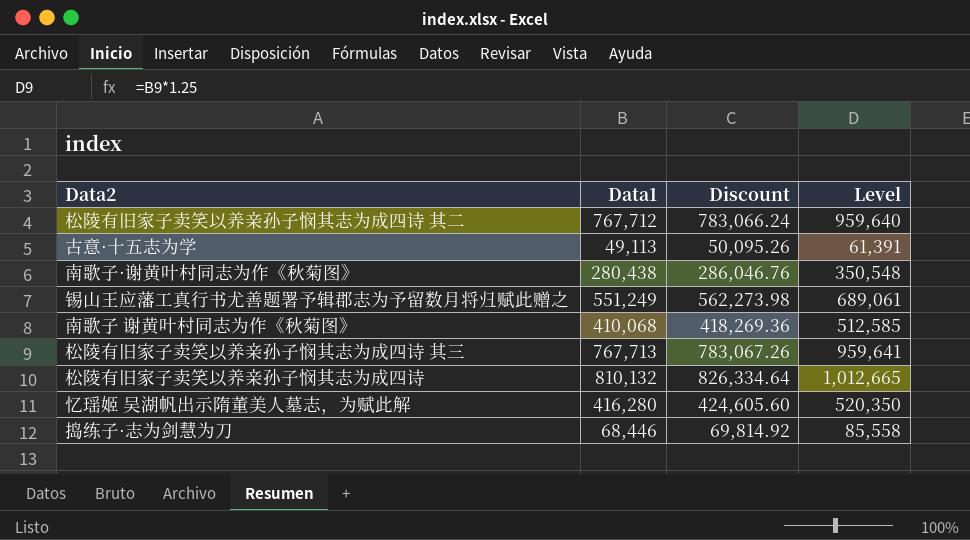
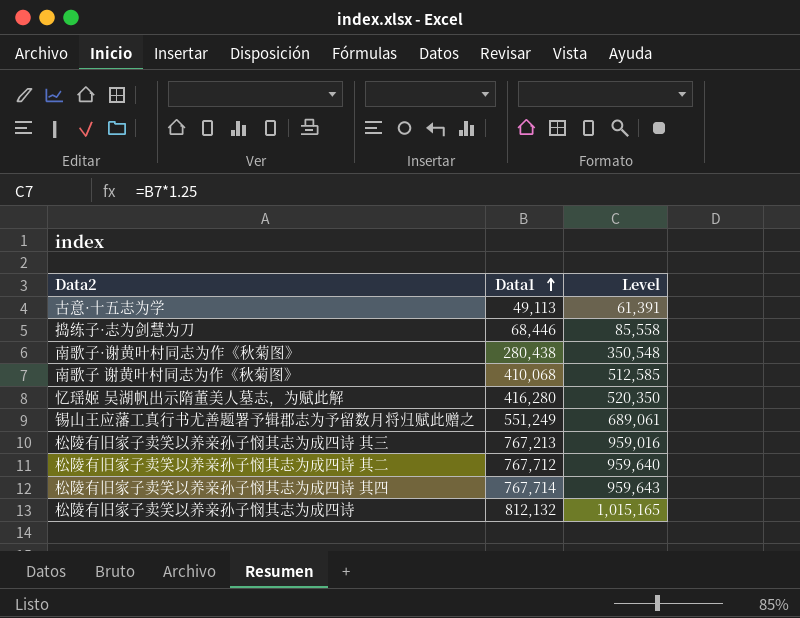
row order: none -> Data1 ascending
column Discount | formula: [Data1] * 1.02 -> none
松陵有旧家子卖笑以养亲孙子悯其志为成四诗 其三 | Data1: 767,713 -> 767,213
松陵有旧家子卖笑以养亲孙子悯其志为成四诗 其三 | Level: 959,641 -> 959,016
row 松陵有旧家子卖笑以养亲孙子悯其志为成四诗 其四: none -> 767,714 | 959,643
松陵有旧家子卖笑以养亲孙子悯其志为成四诗 | Data1: 810,132 -> 812,132
松陵有旧家子卖笑以养亲孙子悯其志为成四诗 | Level: 1,012,665 -> 1,015,165

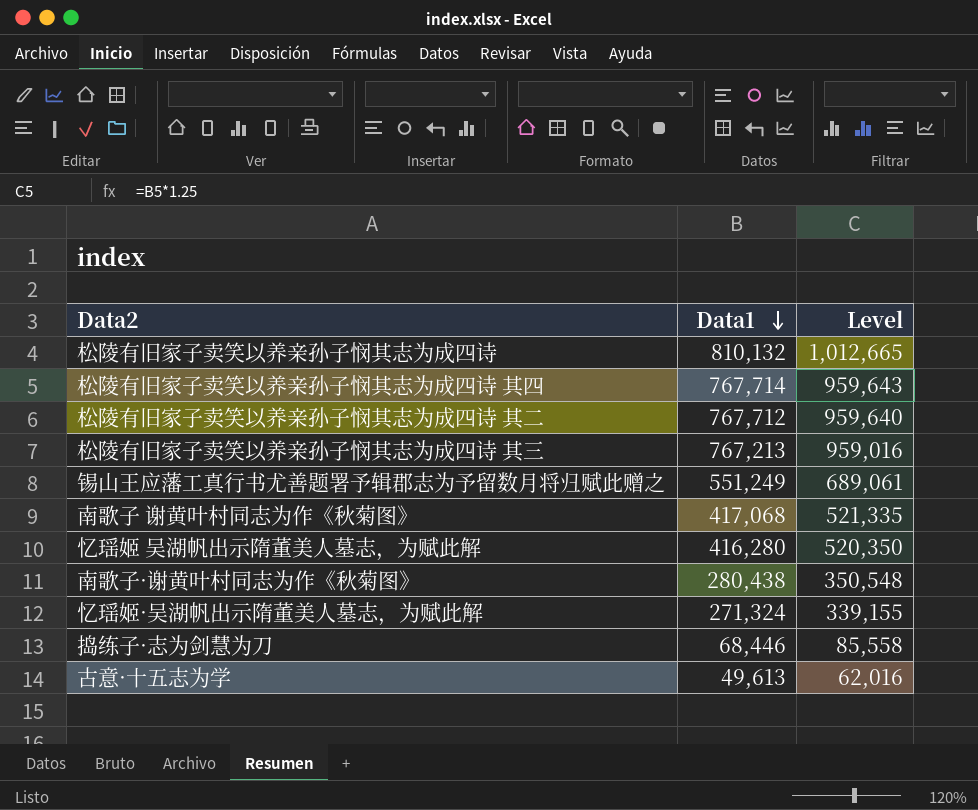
row order: Data1 ascending -> Data1 descending
松陵有旧家子卖笑以养亲孙子悯其志为成四诗 | Data1: 812,132 -> 810,132
松陵有旧家子卖笑以养亲孙子悯其志为成四诗 | Level: 1,015,165 -> 1,012,665
南歌子 谢黄叶村同志为作《秋菊图》 | Data1: 410,068 -> 417,068
南歌子 谢黄叶村同志为作《秋菊图》 | Level: 512,585 -> 521,335
row 忆瑶姬·吴湖帆出示隋董美人墓志，为赋此解: none -> 271,324 | 339,155
古意·十五志为学 | Data1: 49,113 -> 49,613
古意·十五志为学 | Level: 61,391 -> 62,016

